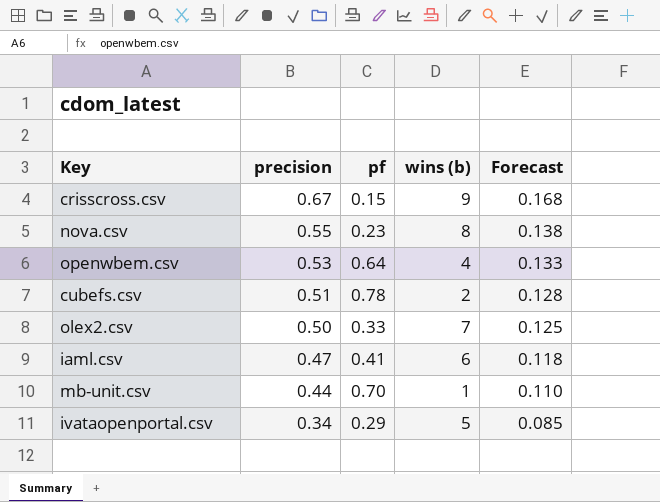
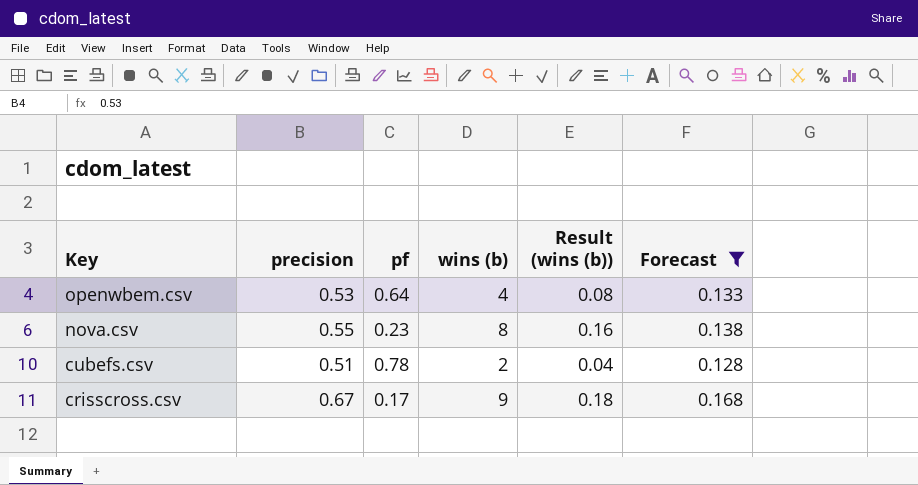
filter: none -> Forecast >= 0.128
row order: precision descending -> Key descending
column Result (wins (b)) | formula: none -> [wins (b)] * 0.02
crisscross.csv | pf: 0.15 -> 0.17

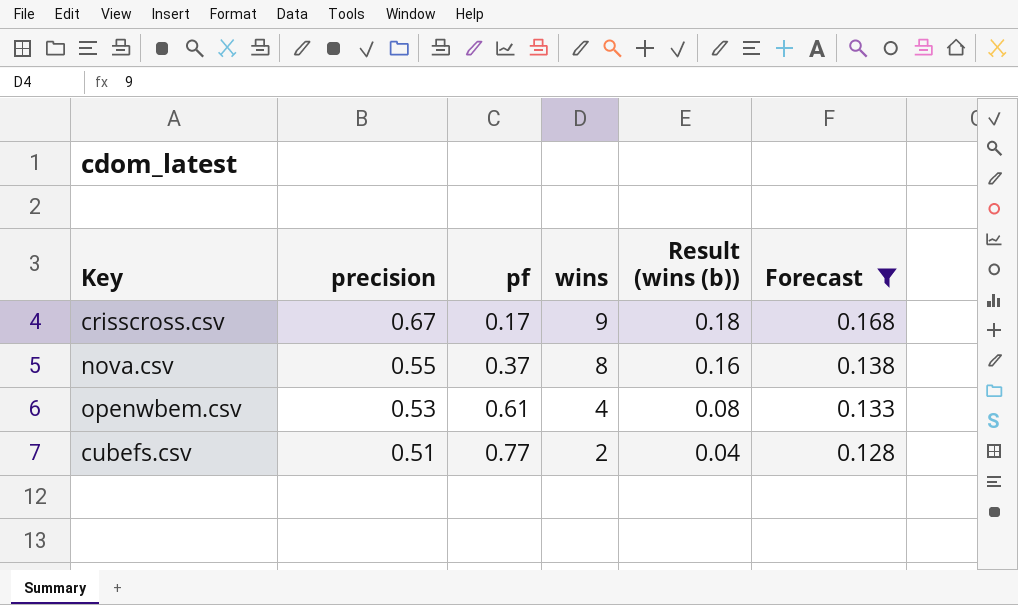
row order: Key descending -> precision descending
column name: wins (b) -> wins
nova.csv | pf: 0.23 -> 0.37
openwbem.csv | pf: 0.64 -> 0.61
cubefs.csv | pf: 0.78 -> 0.77

